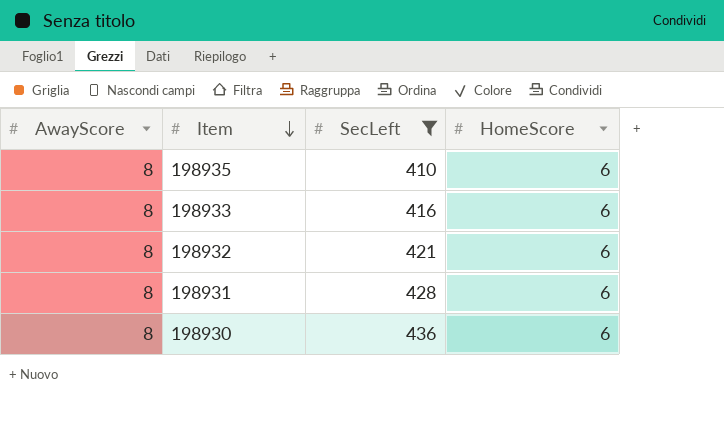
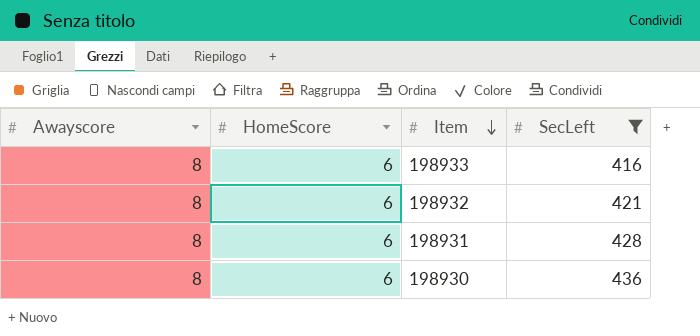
column name: AwayScore -> Awayscore
column HomeScore | position: 4 -> 2
row 198935: 8 | 410 | 6 -> none

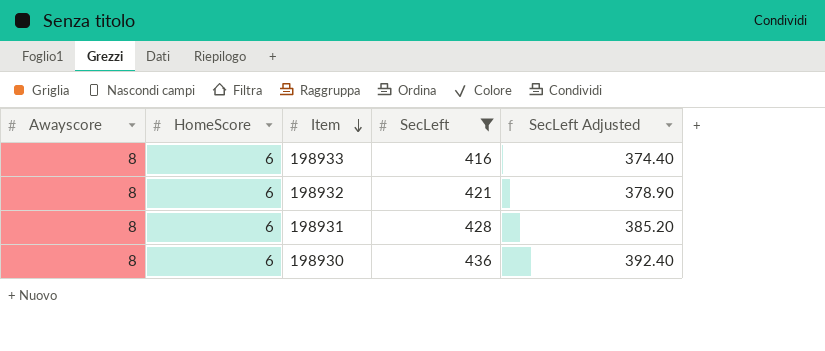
column SecLeft Adjusted | formula: none -> [SecLeft] * 0.9

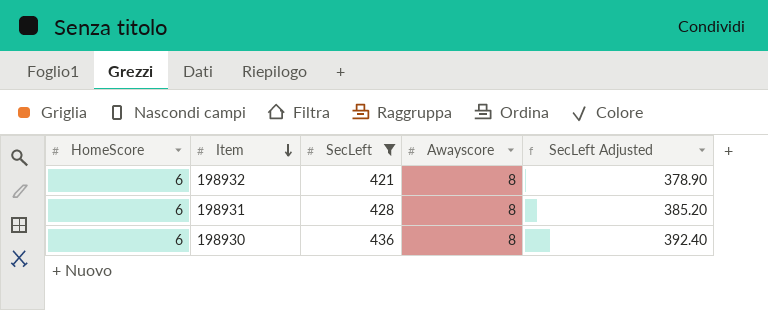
column Awayscore | position: 1 -> 4
row 198933: 8 | 6 | 416 | 374.40 -> none

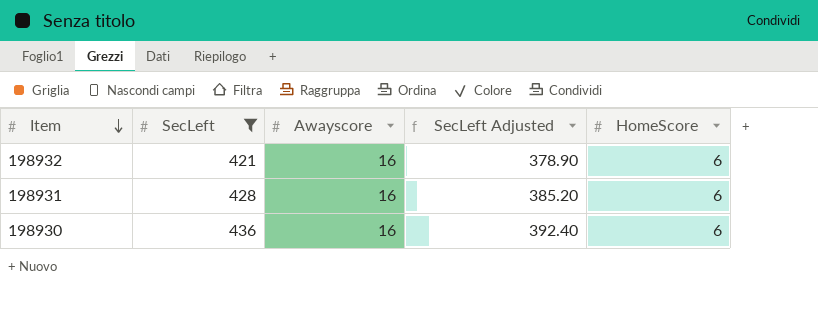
column HomeScore | position: 1 -> 5
198932 | Awayscore: 8 -> 16
198931 | Awayscore: 8 -> 16
198930 | Awayscore: 8 -> 16

